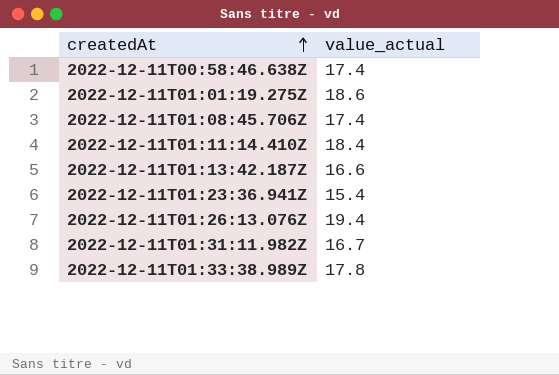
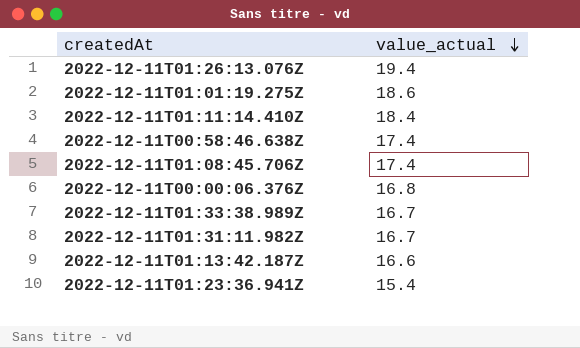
row order: createdAt ascending -> value_actual descending
row 2022-12-11T00:00:06.376Z: none -> 16.8
2022-12-11T01:33:38.989Z | value_actual: 17.8 -> 16.7

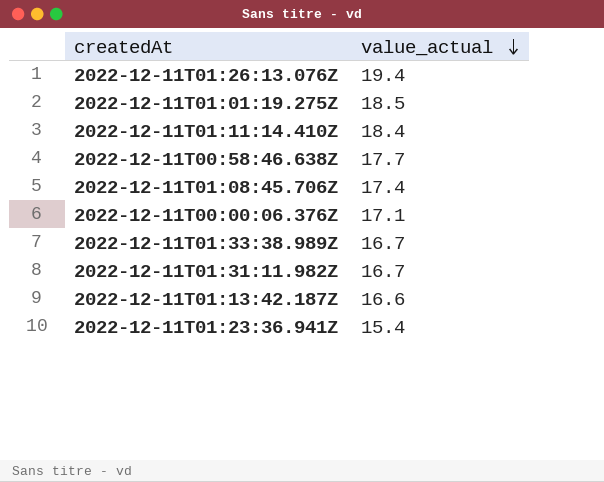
2022-12-11T01:01:19.275Z | value_actual: 18.6 -> 18.5
2022-12-11T00:58:46.638Z | value_actual: 17.4 -> 17.7
2022-12-11T00:00:06.376Z | value_actual: 16.8 -> 17.1

